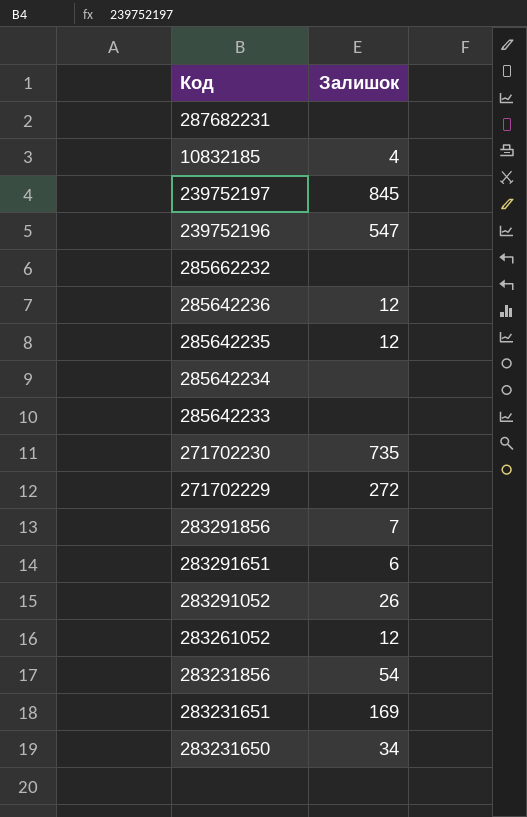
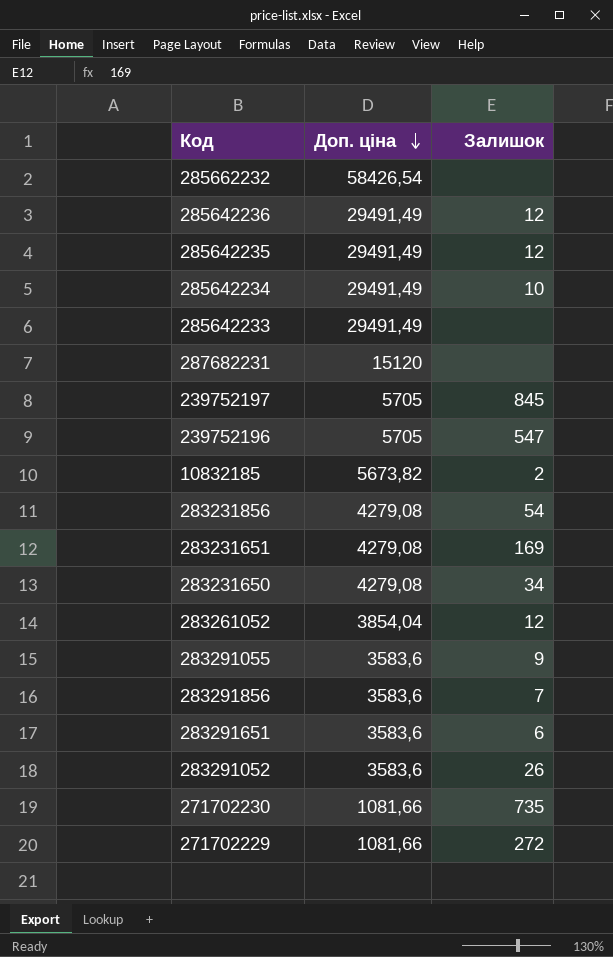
row order: none -> Доп. ціна descending
column Доп. ціна | position: none -> 2
285642234 | Залишок: none -> 10
10832185 | Залишок: 4 -> 2
row 283291055: none -> 3583,6 | 9

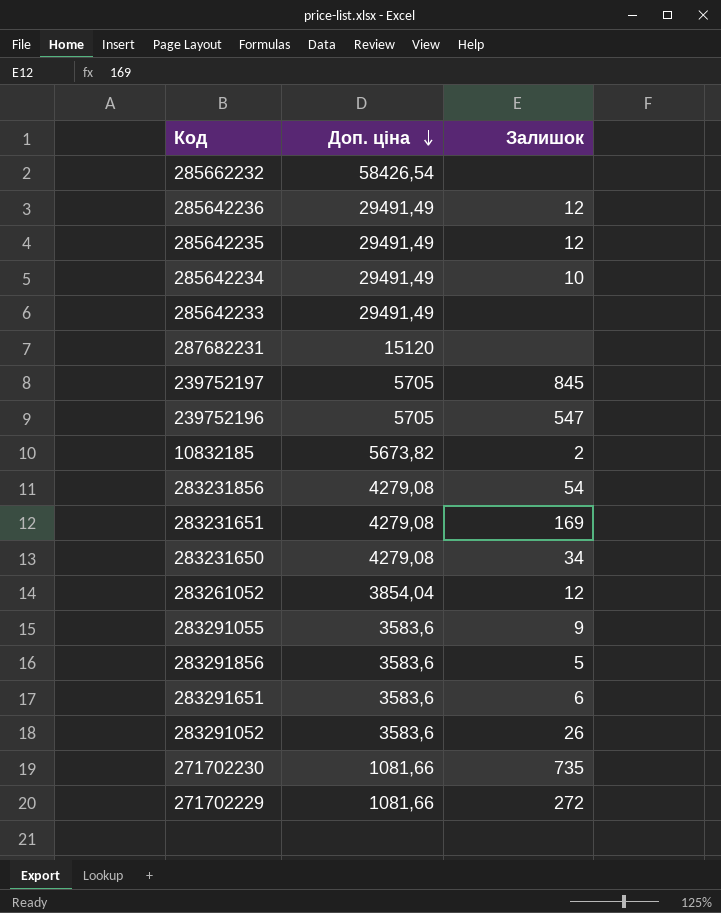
283291856 | Залишок: 7 -> 5

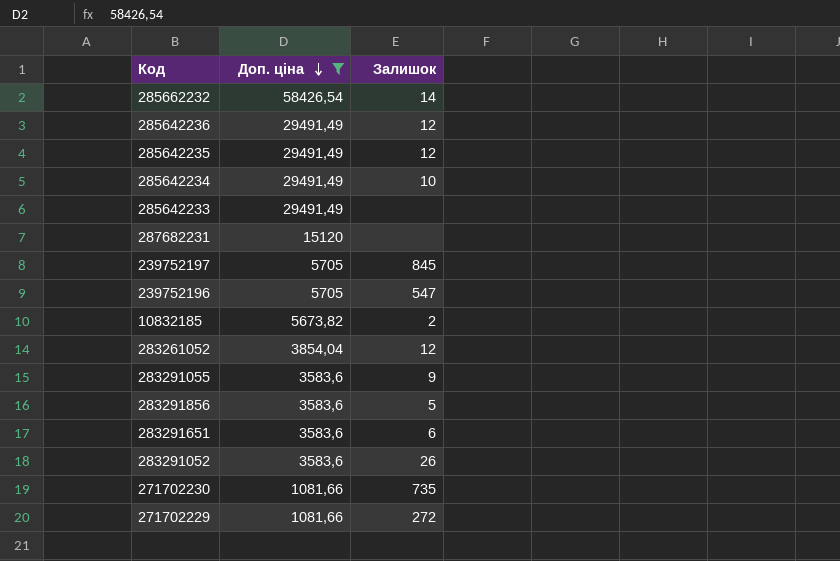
filter: none -> Доп. ціна != 4279,08
285662232 | Залишок: none -> 14

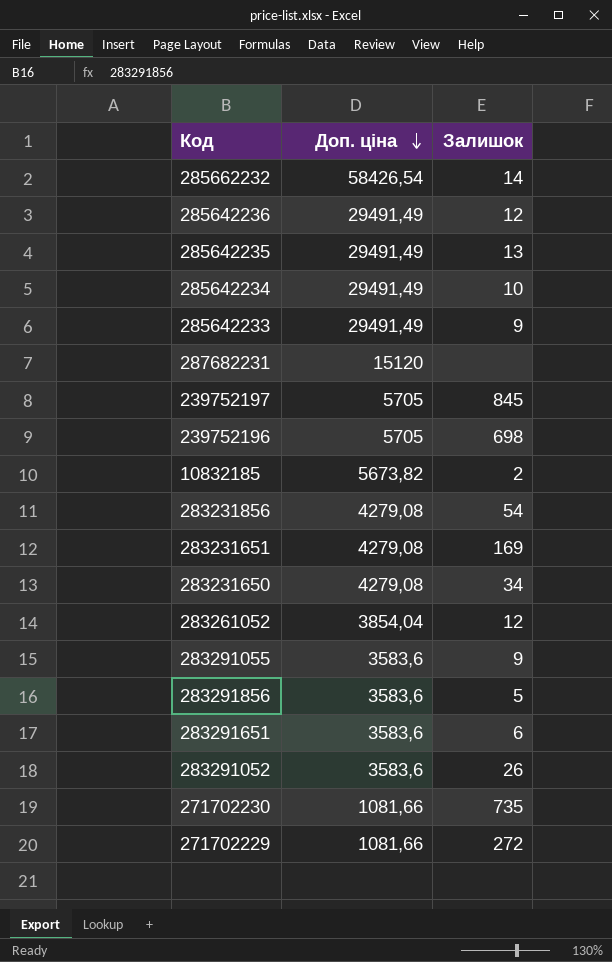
filter: Доп. ціна != 4279,08 -> none
285642235 | Залишок: 12 -> 13
285642233 | Залишок: none -> 9
239752196 | Залишок: 547 -> 698

